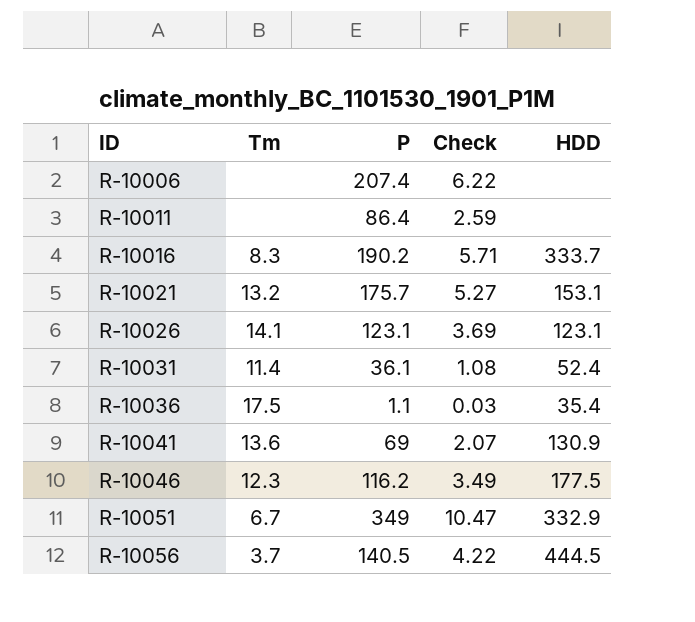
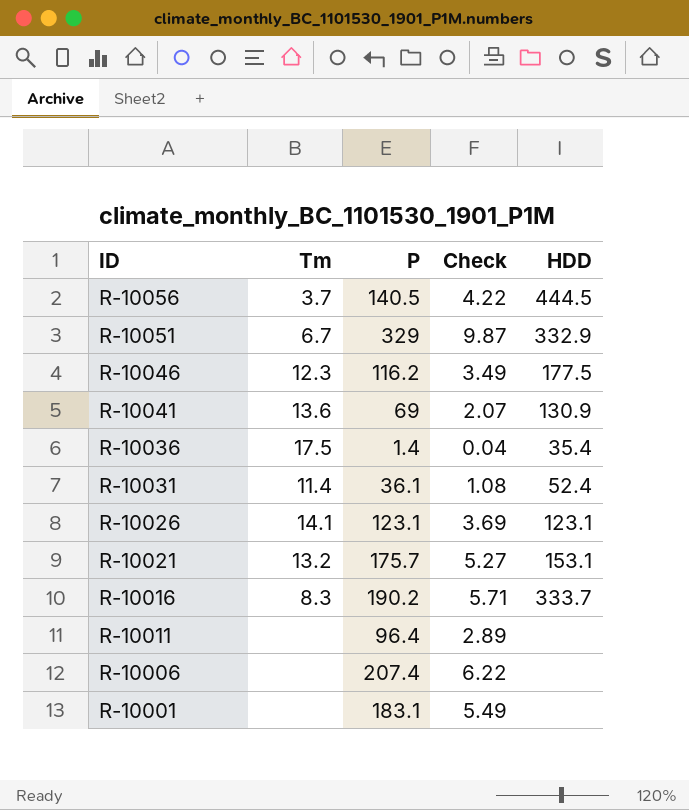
row order: ID ascending -> ID descending
R-10051 | P: 349 -> 329
R-10051 | Check: 10.47 -> 9.87
R-10036 | P: 1.1 -> 1.4
R-10036 | Check: 0.03 -> 0.04
R-10011 | P: 86.4 -> 96.4
R-10011 | Check: 2.59 -> 2.89
row R-10001: none -> none | 183.1 | 5.49 | none

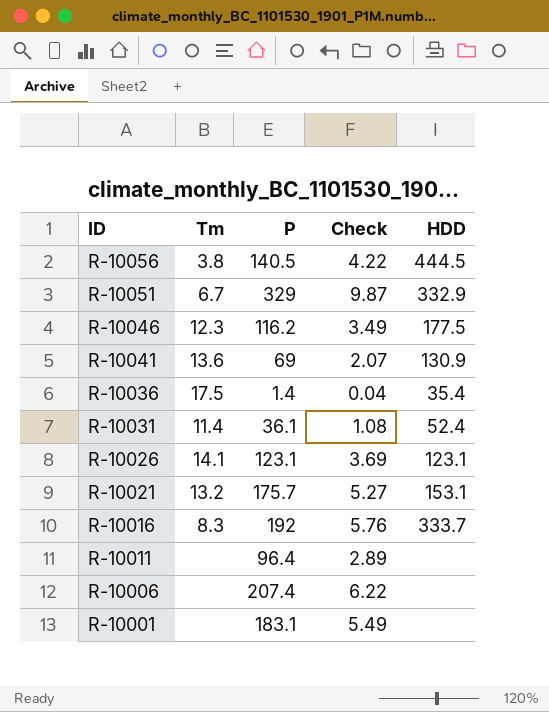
R-10056 | Tm: 3.7 -> 3.8
R-10016 | P: 190.2 -> 192
R-10016 | Check: 5.71 -> 5.76

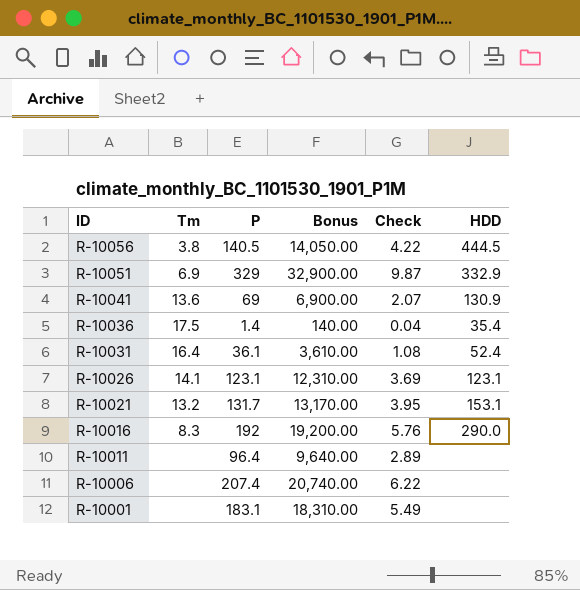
column Bonus | formula: none -> [P] * 100
row R-10046: 12.3 | 116.2 | 3.49 | 177.5 -> none
R-10051 | Tm: 6.7 -> 6.9
R-10031 | Tm: 11.4 -> 16.4
R-10021 | P: 175.7 -> 131.7
R-10021 | Check: 5.27 -> 3.95
R-10016 | HDD: 333.7 -> 290.0

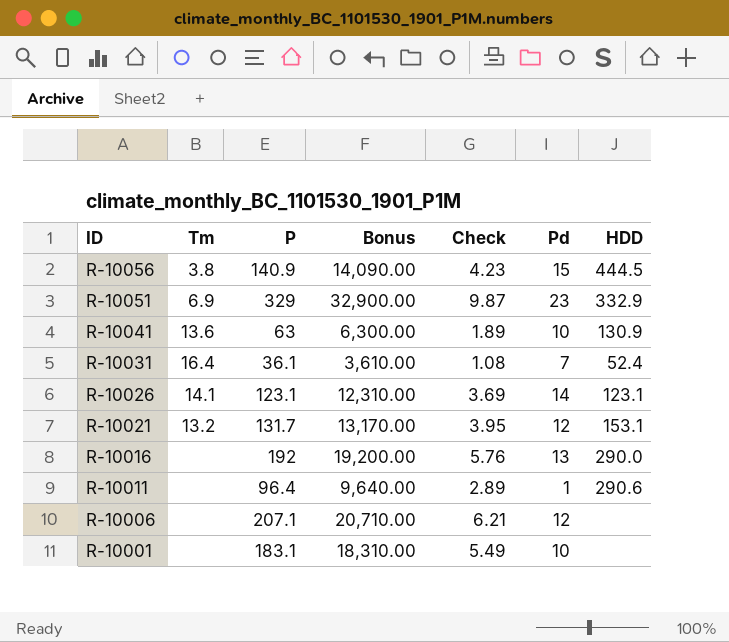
column Pd | position: none -> 6
row R-10036: 17.5 | 1.4 | 140.00 | 0.04 | 35.4 -> none
R-10056 | P: 140.5 -> 140.9
R-10056 | Bonus: 14,050.00 -> 14,090.00
R-10056 | Check: 4.22 -> 4.23
R-10041 | P: 69 -> 63
R-10041 | Bonus: 6,900.00 -> 6,300.00
R-10041 | Check: 2.07 -> 1.89
R-10016 | Tm: 8.3 -> none
R-10011 | HDD: none -> 290.6
R-10006 | P: 207.4 -> 207.1
R-10006 | Bonus: 20,740.00 -> 20,710.00
R-10006 | Check: 6.22 -> 6.21

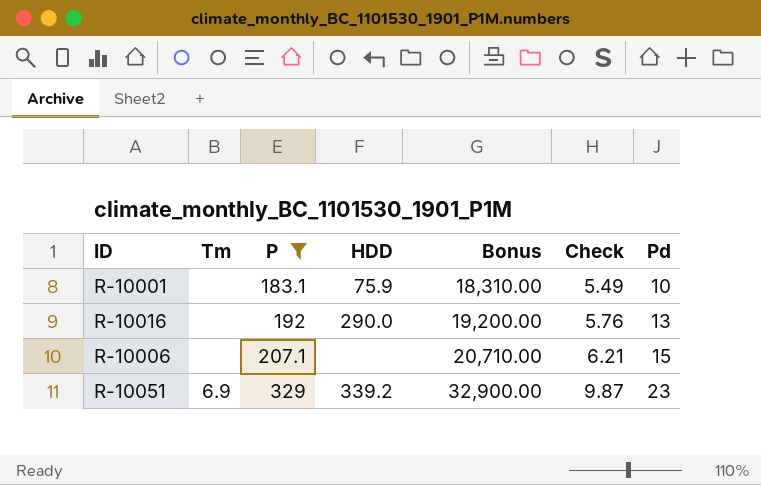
filter: none -> P >= 183.1
row order: ID descending -> P ascending
column HDD | position: 7 -> 4
R-10001 | HDD: none -> 75.9
R-10006 | Pd: 12 -> 15
R-10051 | HDD: 332.9 -> 339.2

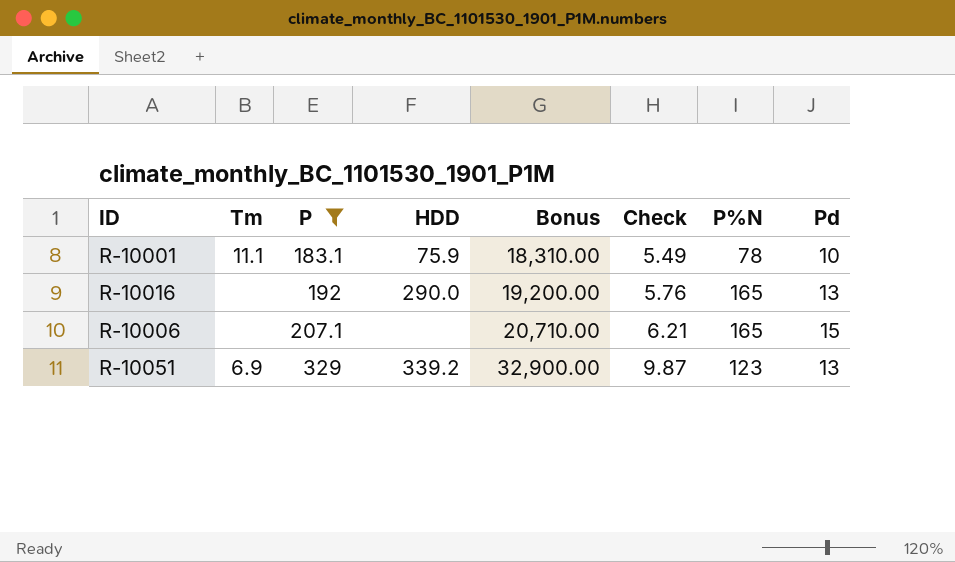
column P%N | position: none -> 7
R-10001 | Tm: none -> 11.1
R-10051 | Pd: 23 -> 13

